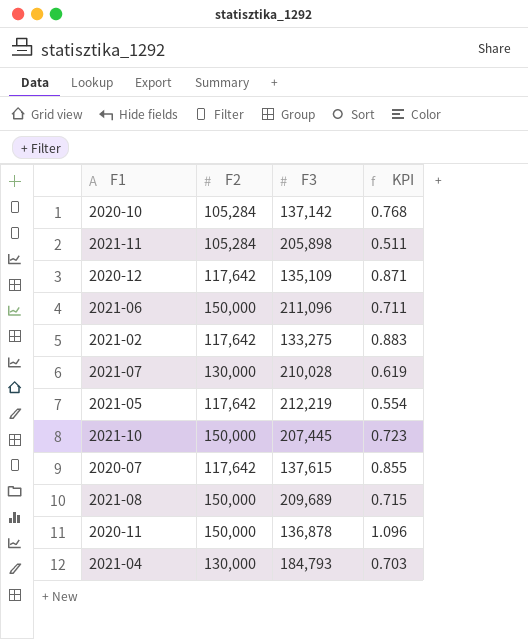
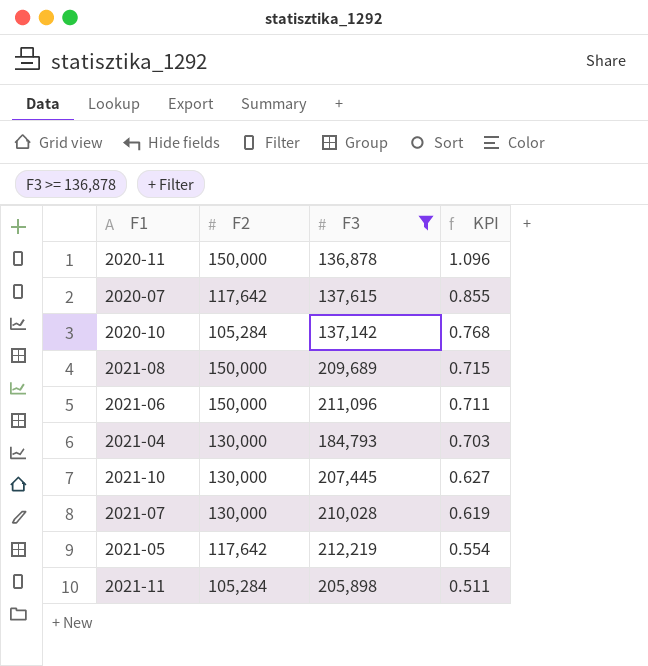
filter: none -> F3 >= 136,878
row order: none -> KPI descending
2021-10 | F2: 150,000 -> 130,000
2021-10 | KPI: 0.723 -> 0.627

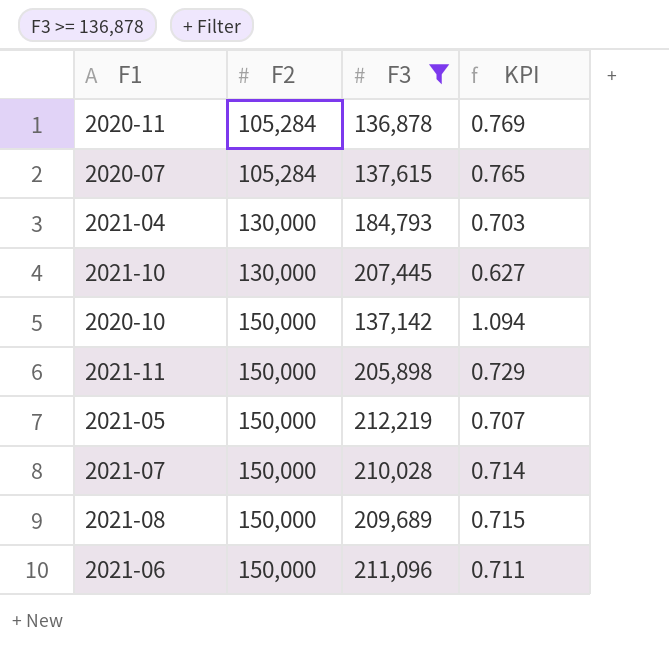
row order: KPI descending -> F2 ascending
2020-11 | F2: 150,000 -> 105,284
2020-11 | KPI: 1.096 -> 0.769
2020-07 | F2: 117,642 -> 105,284
2020-07 | KPI: 0.855 -> 0.765
2020-10 | F2: 105,284 -> 150,000
2020-10 | KPI: 0.768 -> 1.094
2021-11 | F2: 105,284 -> 150,000
2021-11 | KPI: 0.511 -> 0.729
2021-05 | F2: 117,642 -> 150,000
2021-05 | KPI: 0.554 -> 0.707
2021-07 | F2: 130,000 -> 150,000
2021-07 | KPI: 0.619 -> 0.714

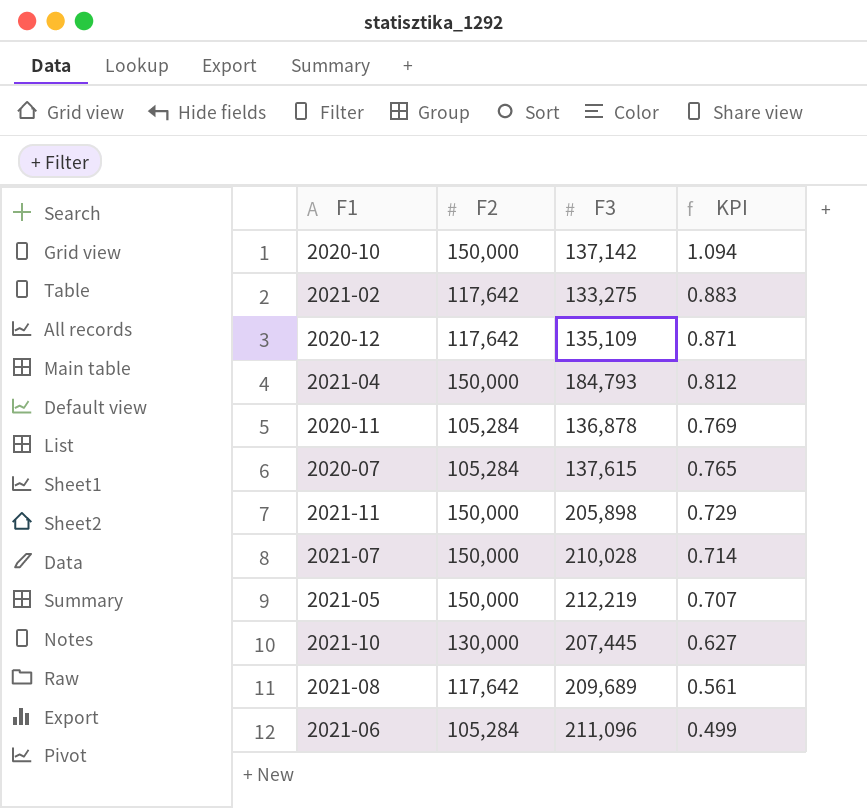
filter: F3 >= 136,878 -> none
row order: F2 ascending -> KPI descending
2021-04 | F2: 130,000 -> 150,000
2021-04 | KPI: 0.703 -> 0.812
2021-08 | F2: 150,000 -> 117,642
2021-08 | KPI: 0.715 -> 0.561
2021-06 | F2: 150,000 -> 105,284
2021-06 | KPI: 0.711 -> 0.499

